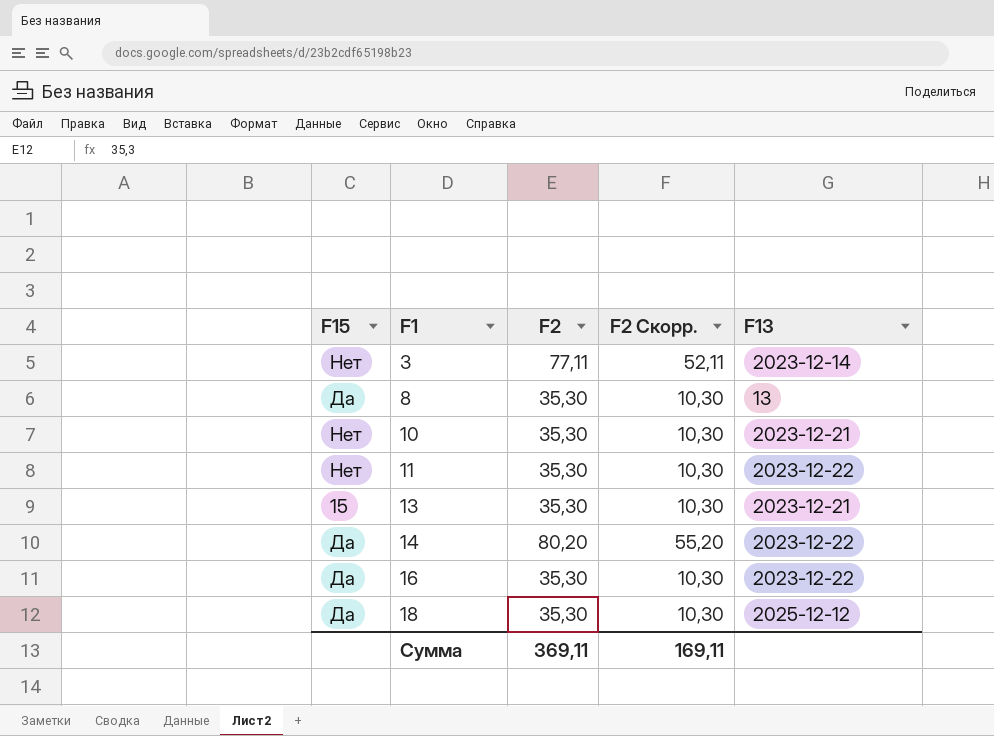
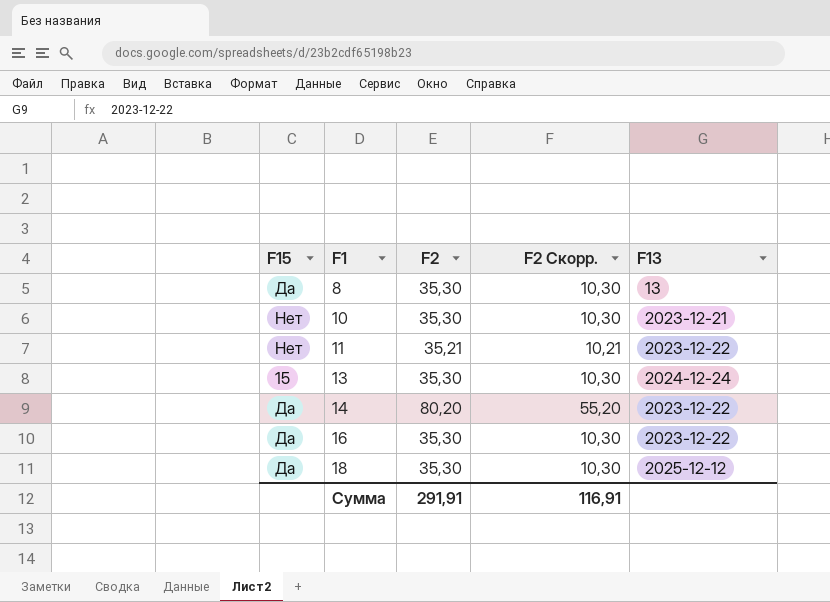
row 3: Нет | 77,11 | 52,11 | 2023-12-14 -> none
11 | F2: 35,30 -> 35,21
11 | F2 Скорр.: 10,30 -> 10,21
13 | F13: 2023-12-21 -> 2024-12-24
Сумма | F2: 369,11 -> 291,91
Сумма | F2 Скорр.: 169,11 -> 116,91

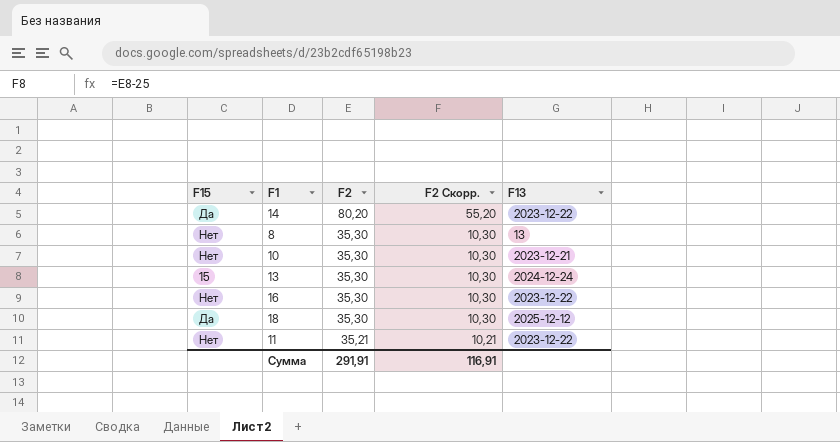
row order: F1 ascending -> F2 descending
8 | F15: Да -> Нет
16 | F15: Да -> Нет

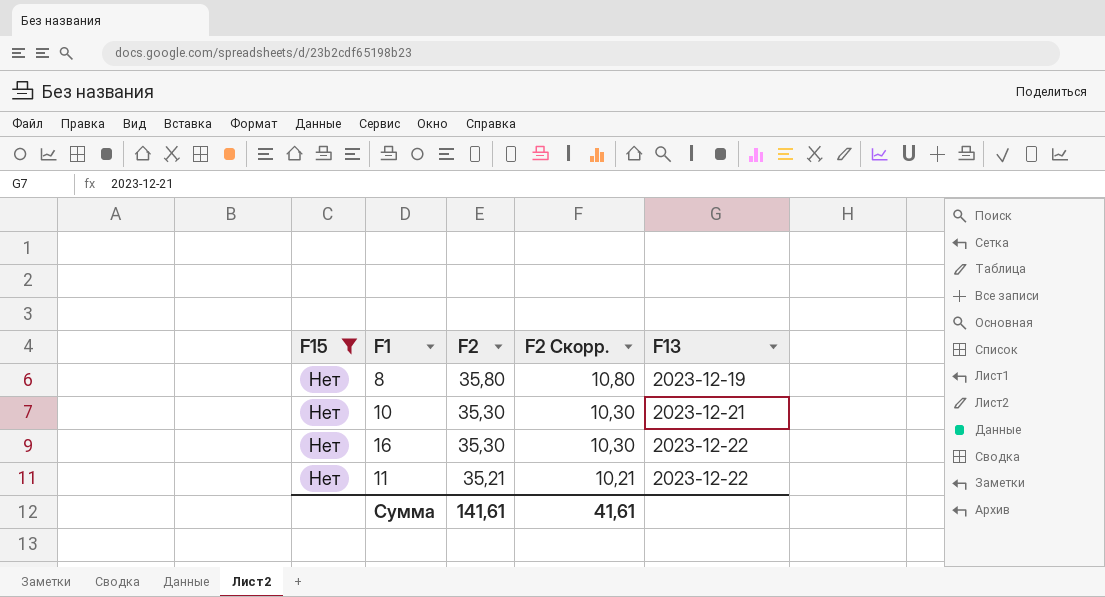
filter: none -> F15 = Нет
8 | F2: 35,30 -> 35,80
8 | F2 Скорр.: 10,30 -> 10,80
8 | F13: 13 -> 2023-12-19
Сумма | F2: 291,91 -> 141,61
Сумма | F2 Скорр.: 116,91 -> 41,61

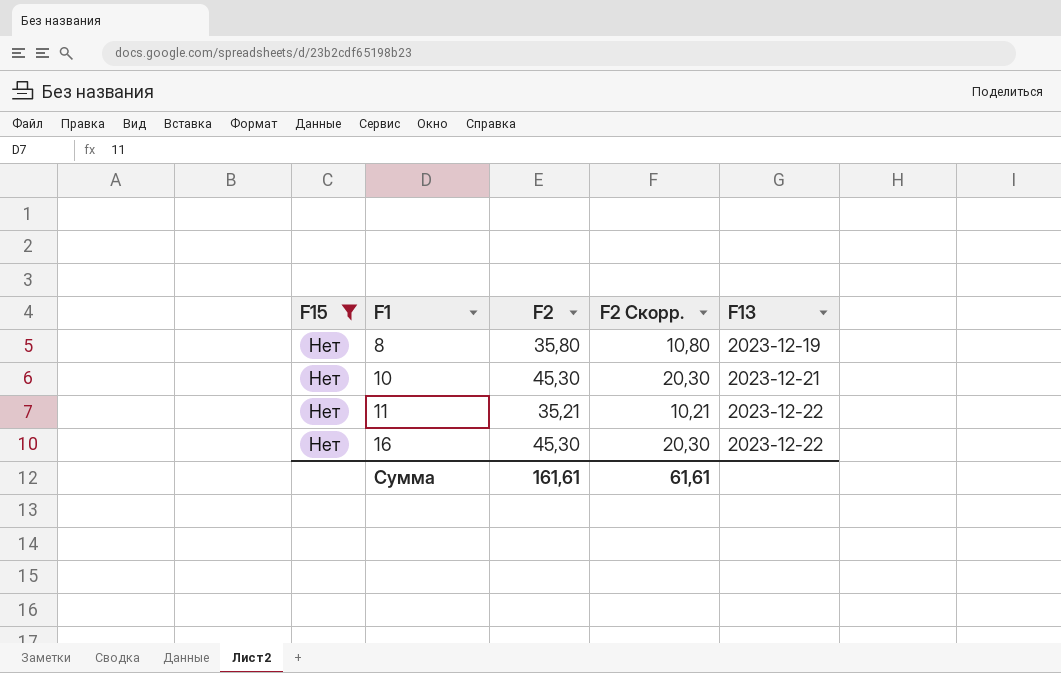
row order: F2 descending -> F1 ascending
10 | F2: 35,30 -> 45,30
10 | F2 Скорр.: 10,30 -> 20,30
16 | F2: 35,30 -> 45,30
16 | F2 Скорр.: 10,30 -> 20,30
Сумма | F2: 141,61 -> 161,61
Сумма | F2 Скорр.: 41,61 -> 61,61

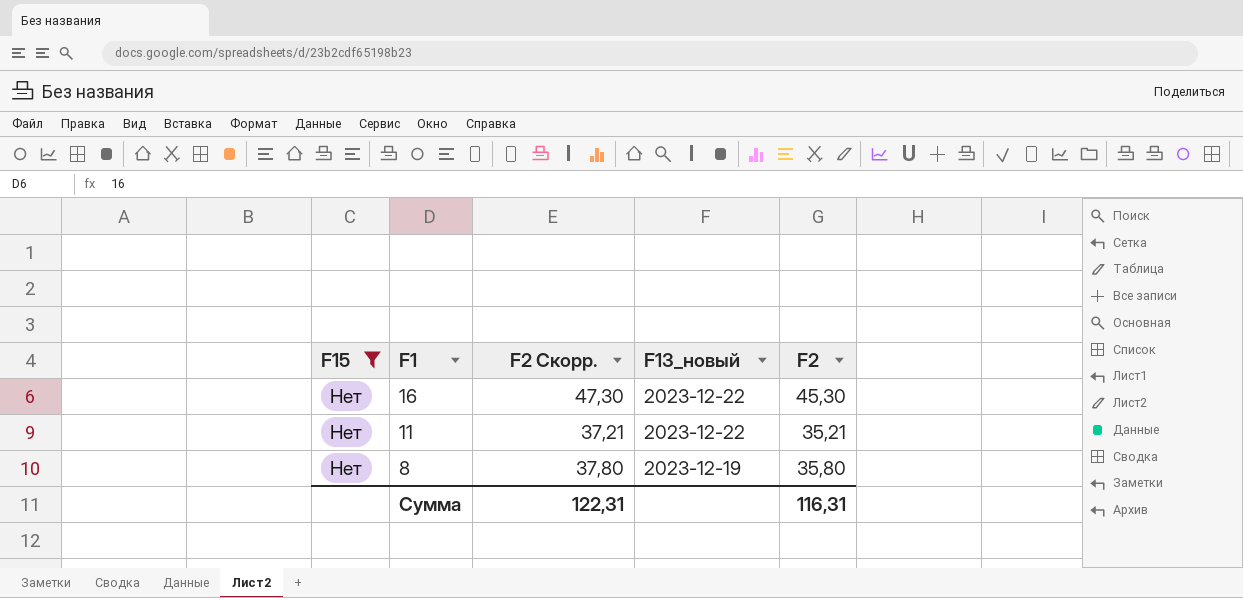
row order: F1 ascending -> F1 descending
column F2 Скорр. | formula: [F2] - 25 -> [F2] + 2
column name: F13 -> F13_новый
column F2 | position: 3 -> 5
row 10: Нет | 45,30 | 20,30 | 2023-12-21 -> none
Сумма | F2 Скорр.: 61,61 -> 122,31
Сумма | F2: 161,61 -> 116,31

